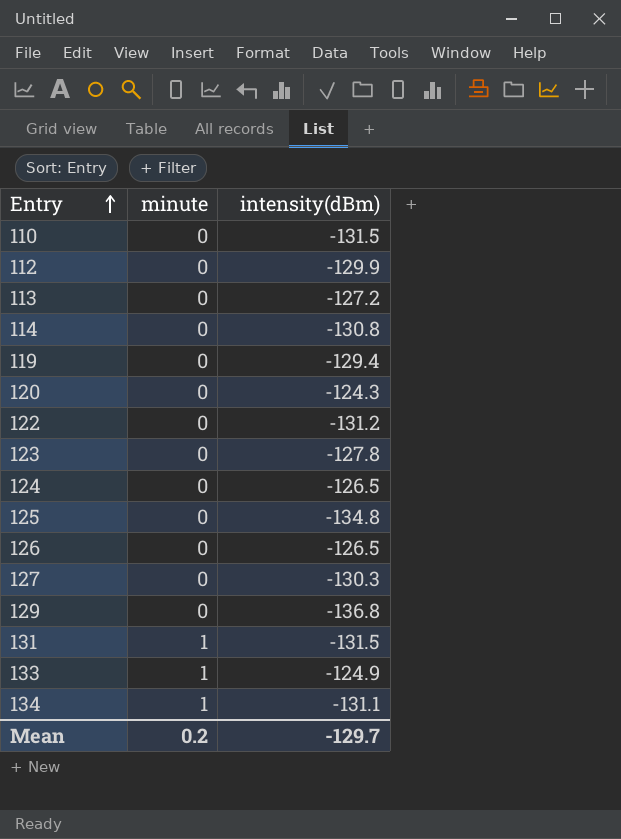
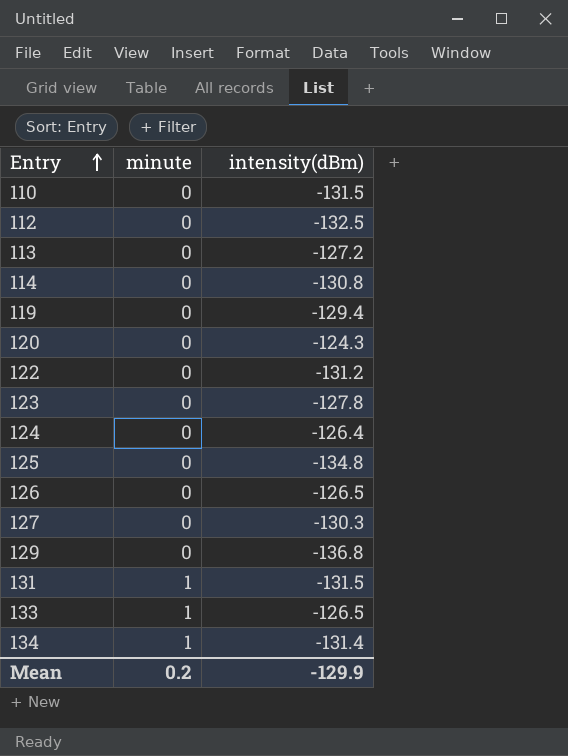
112 | intensity(dBm): -129.9 -> -132.5
124 | intensity(dBm): -126.5 -> -126.4
133 | intensity(dBm): -124.9 -> -126.5
134 | intensity(dBm): -131.1 -> -131.4
Mean | intensity(dBm): -129.7 -> -129.9

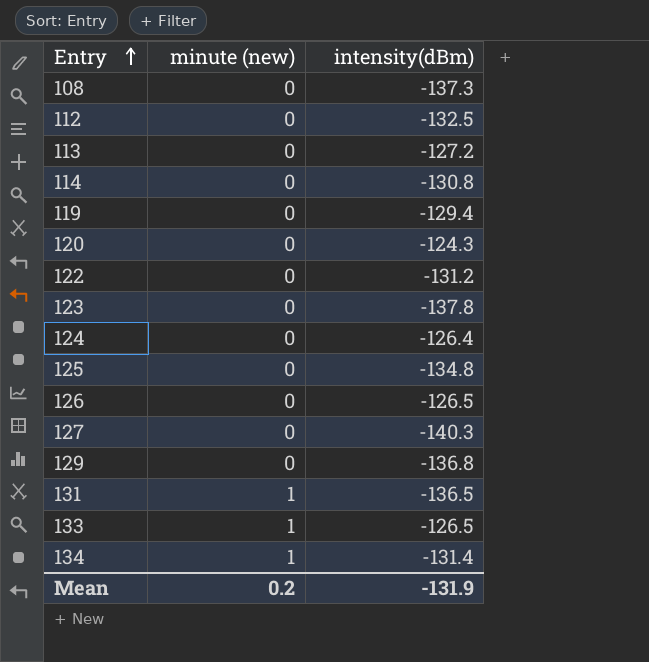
column name: minute -> minute (new)
row 110: 0 | -131.5 -> none
row 108: none -> 0 | -137.3
123 | intensity(dBm): -127.8 -> -137.8
127 | intensity(dBm): -130.3 -> -140.3
131 | intensity(dBm): -131.5 -> -136.5
Mean | intensity(dBm): -129.9 -> -131.9

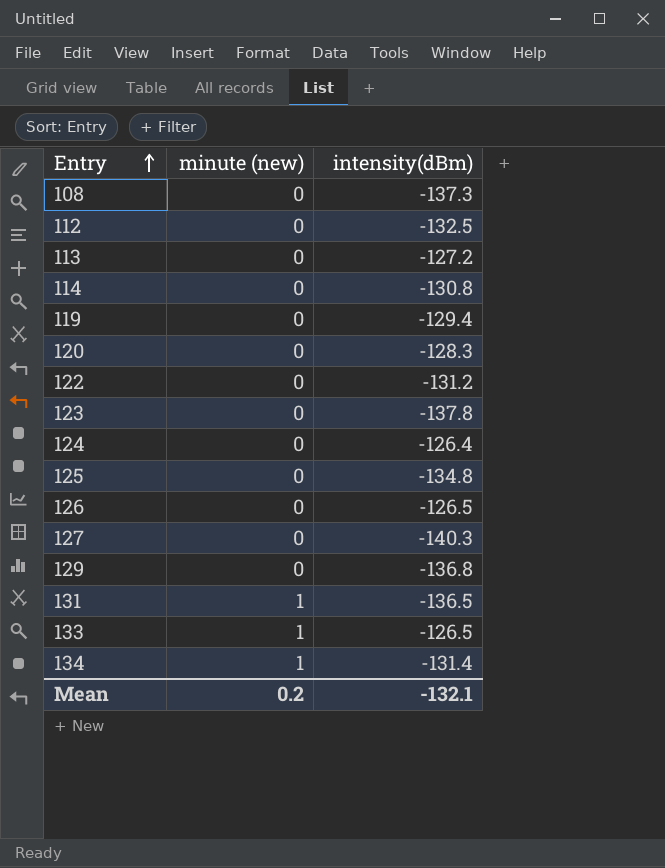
120 | intensity(dBm): -124.3 -> -128.3
Mean | intensity(dBm): -131.9 -> -132.1

